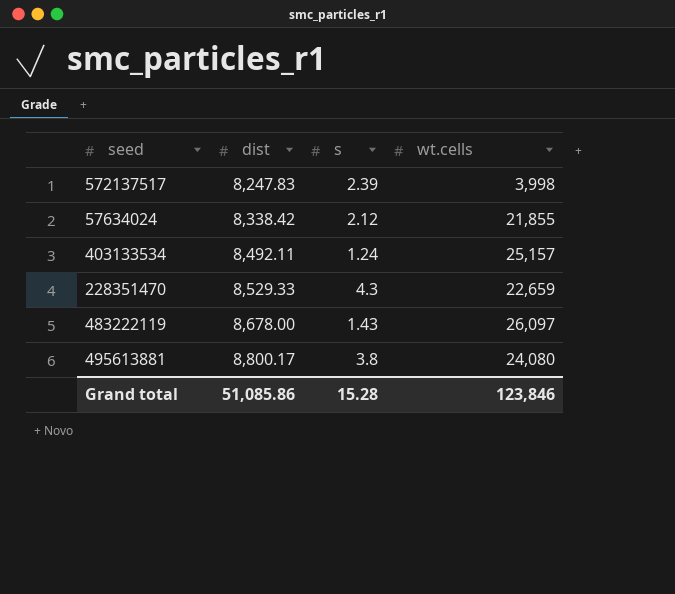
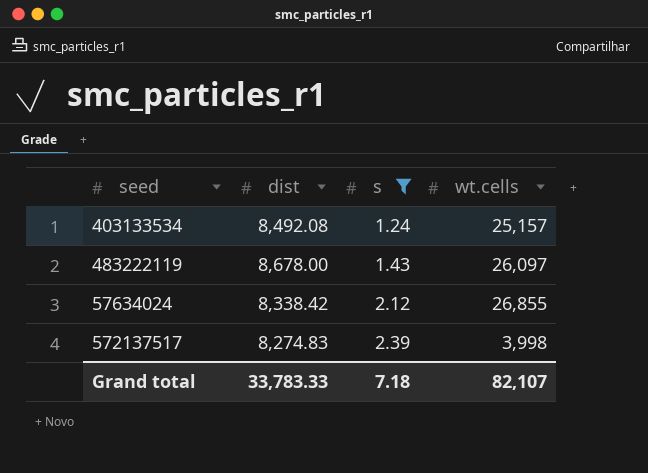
filter: none -> s <= 2.39
row order: dist ascending -> s ascending
403133534 | dist: 8,492.11 -> 8,492.08
57634024 | wt.cells: 21,855 -> 26,855
572137517 | dist: 8,247.83 -> 8,274.83
Grand total | dist: 51,085.86 -> 33,783.33
Grand total | s: 15.28 -> 7.18
Grand total | wt.cells: 123,846 -> 82,107

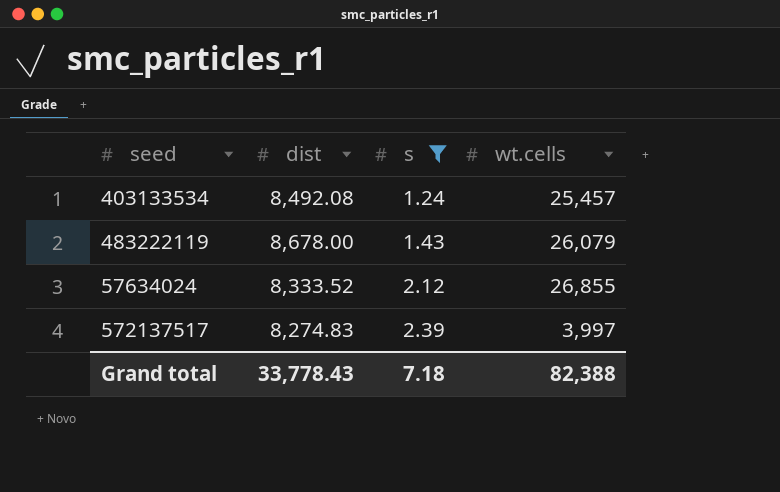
403133534 | wt.cells: 25,157 -> 25,457
483222119 | wt.cells: 26,097 -> 26,079
57634024 | dist: 8,338.42 -> 8,333.52
572137517 | wt.cells: 3,998 -> 3,997
Grand total | dist: 33,783.33 -> 33,778.43
Grand total | wt.cells: 82,107 -> 82,388

